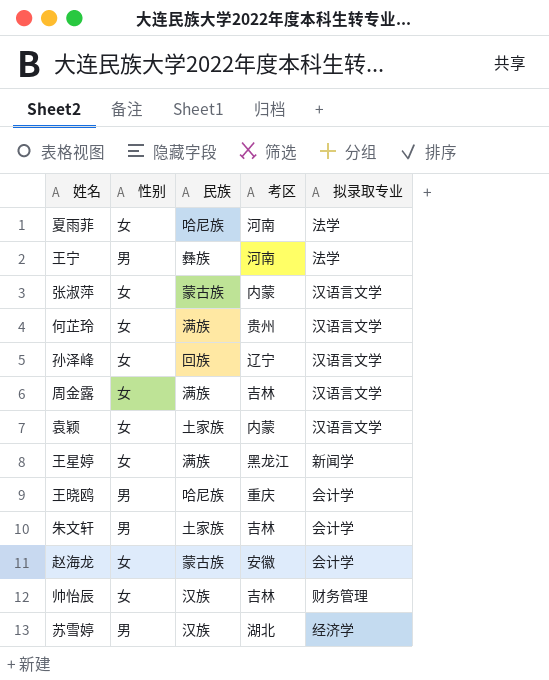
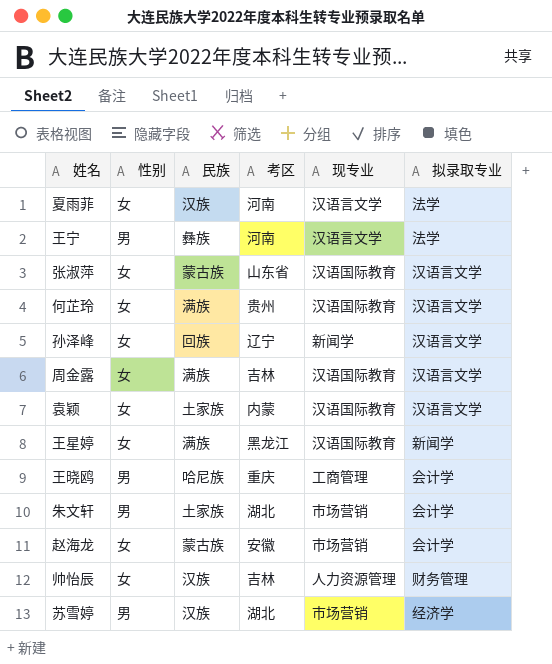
column 现专业 | position: none -> 5
夏雨菲 | 民族: 哈尼族 -> 汉族
张淑萍 | 考区: 内蒙 -> 山东省
朱文轩 | 考区: 吉林 -> 湖北

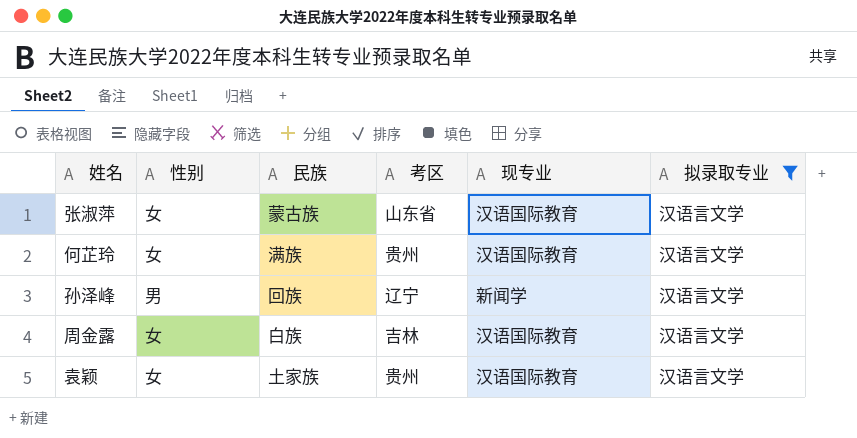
filter: none -> 拟录取专业 = 汉语言文学
孙泽峰 | 性别: 女 -> 男
周金露 | 民族: 满族 -> 白族
袁颖 | 考区: 内蒙 -> 贵州

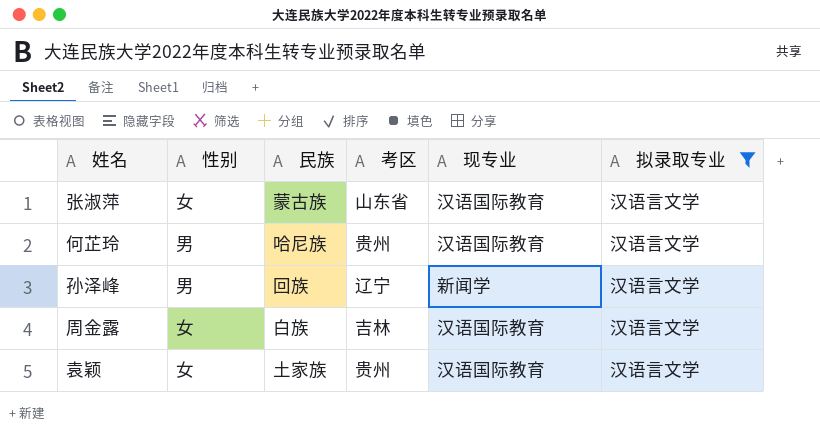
何芷玲 | 性别: 女 -> 男
何芷玲 | 民族: 满族 -> 哈尼族

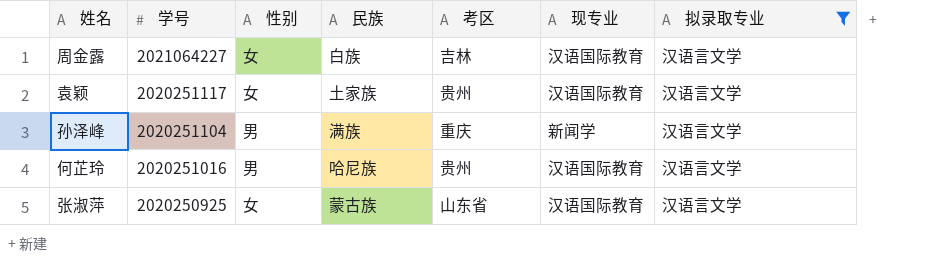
row order: none -> 学号 descending
column 学号 | position: none -> 2
孙泽峰 | 民族: 回族 -> 满族
孙泽峰 | 考区: 辽宁 -> 重庆

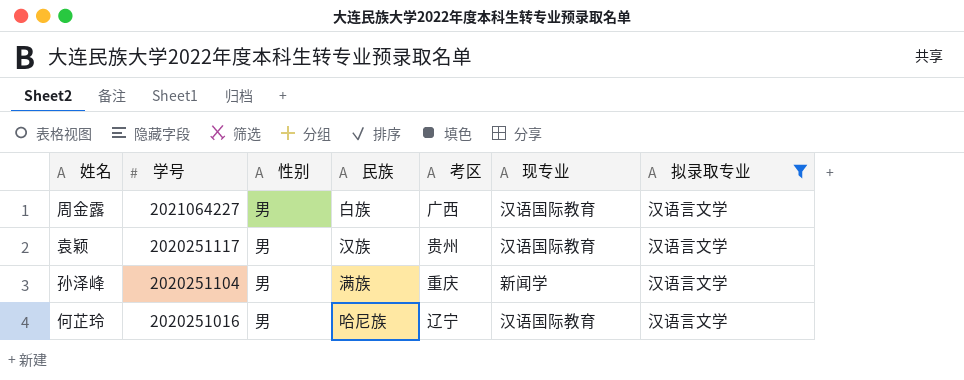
row 张淑萍: 2020250925 | 女 | 蒙古族 | 山东省 | 汉语国际教育 | 汉语言文学 -> none
周金露 | 性别: 女 -> 男
周金露 | 考区: 吉林 -> 广西
袁颖 | 性别: 女 -> 男
袁颖 | 民族: 土家族 -> 汉族
何芷玲 | 考区: 贵州 -> 辽宁

